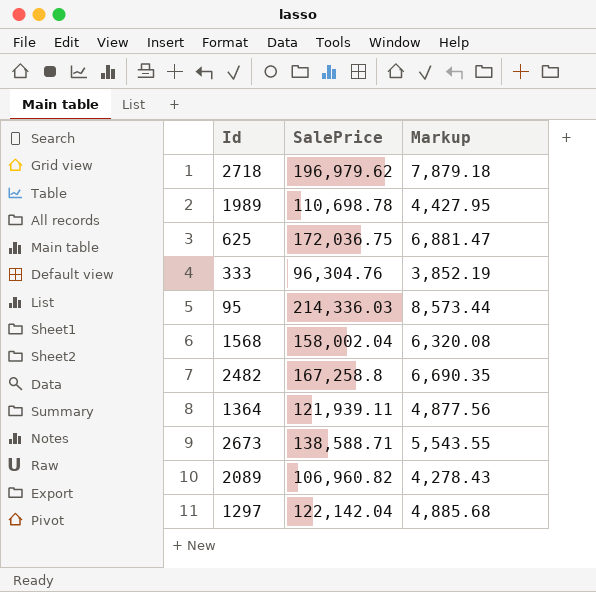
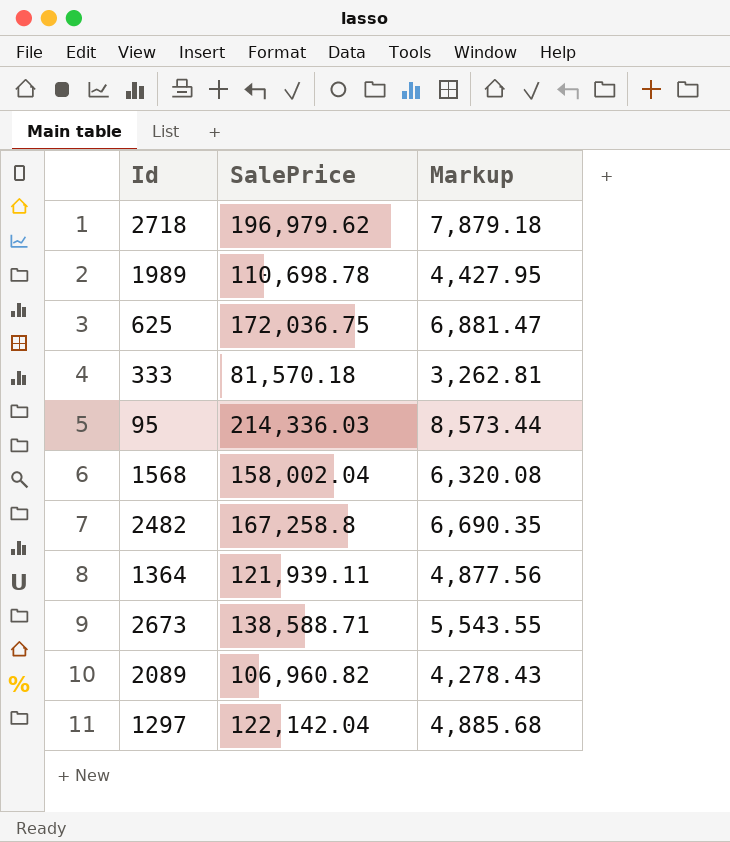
333 | SalePrice: 96,304.76 -> 81,570.18
333 | Markup: 3,852.19 -> 3,262.81

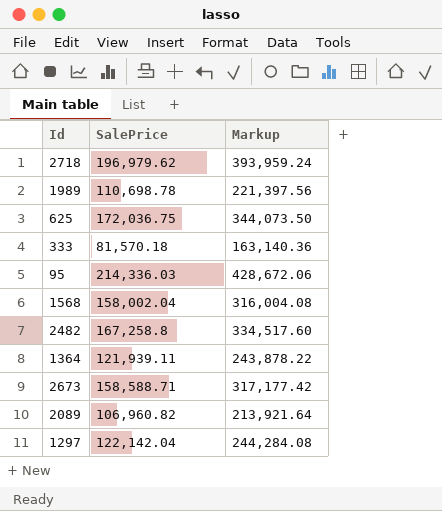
column Markup | formula: [SalePrice] * 0.04 -> [SalePrice] * 2
2673 | SalePrice: 138,588.71 -> 158,588.71

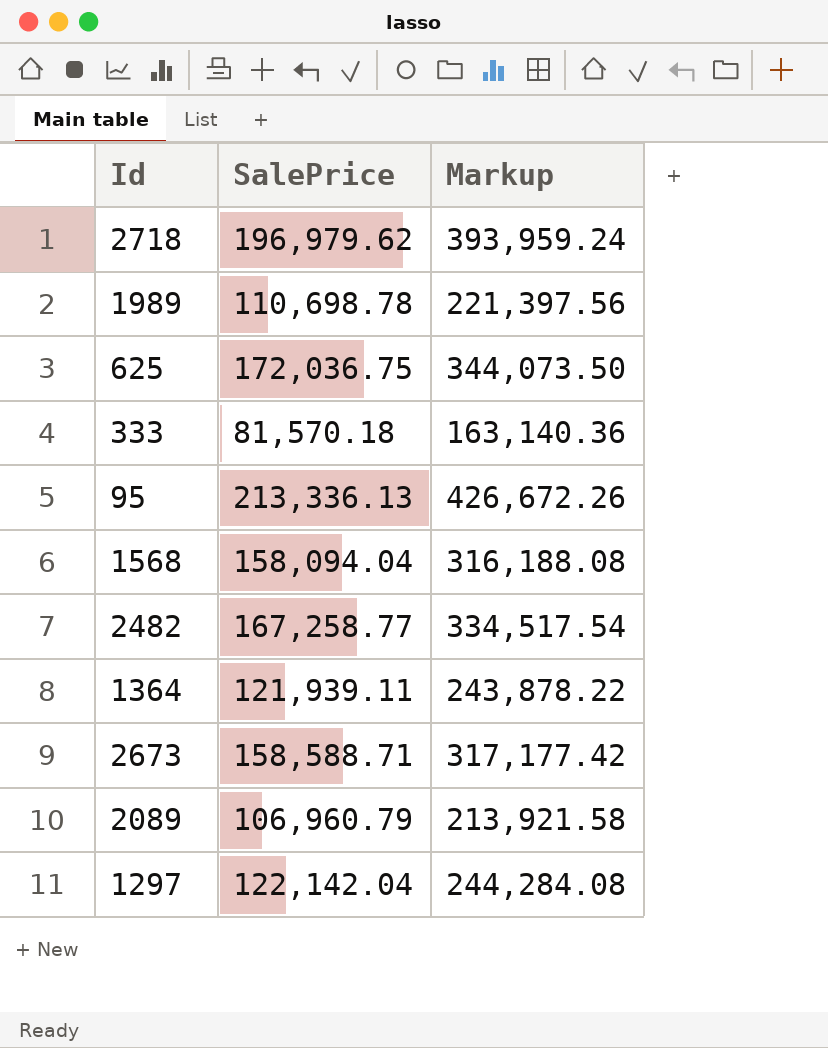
95 | SalePrice: 214,336.03 -> 213,336.13
95 | Markup: 428,672.06 -> 426,672.26
1568 | SalePrice: 158,002.04 -> 158,094.04
1568 | Markup: 316,004.08 -> 316,188.08
2482 | SalePrice: 167,258.8 -> 167,258.77
2482 | Markup: 334,517.60 -> 334,517.54
2089 | SalePrice: 106,960.82 -> 106,960.79
2089 | Markup: 213,921.64 -> 213,921.58

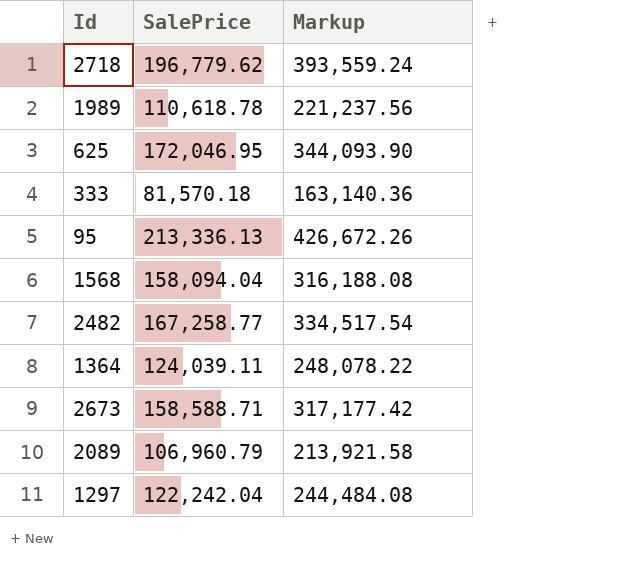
2718 | SalePrice: 196,979.62 -> 196,779.62
2718 | Markup: 393,959.24 -> 393,559.24
1989 | SalePrice: 110,698.78 -> 110,618.78
1989 | Markup: 221,397.56 -> 221,237.56
625 | SalePrice: 172,036.75 -> 172,046.95
625 | Markup: 344,073.50 -> 344,093.90
1364 | SalePrice: 121,939.11 -> 124,039.11
1364 | Markup: 243,878.22 -> 248,078.22
1297 | SalePrice: 122,142.04 -> 122,242.04
1297 | Markup: 244,284.08 -> 244,484.08

